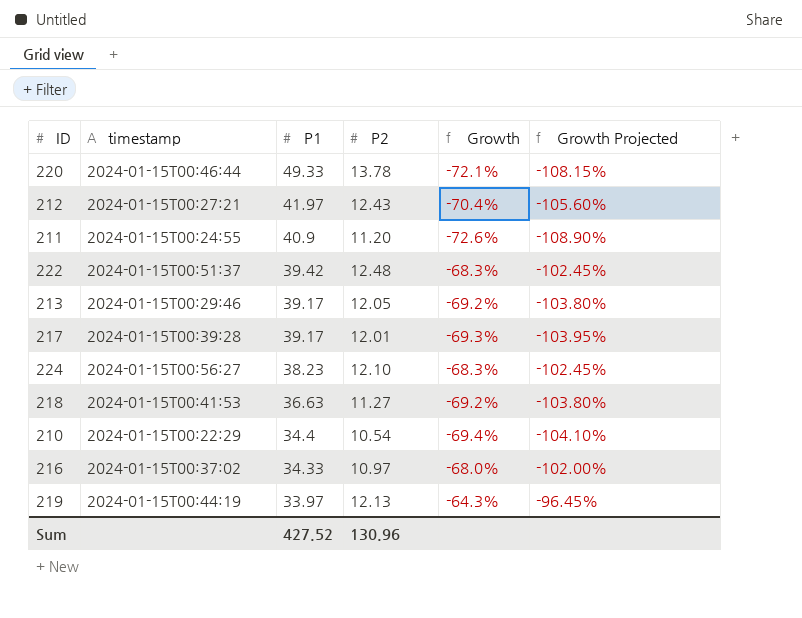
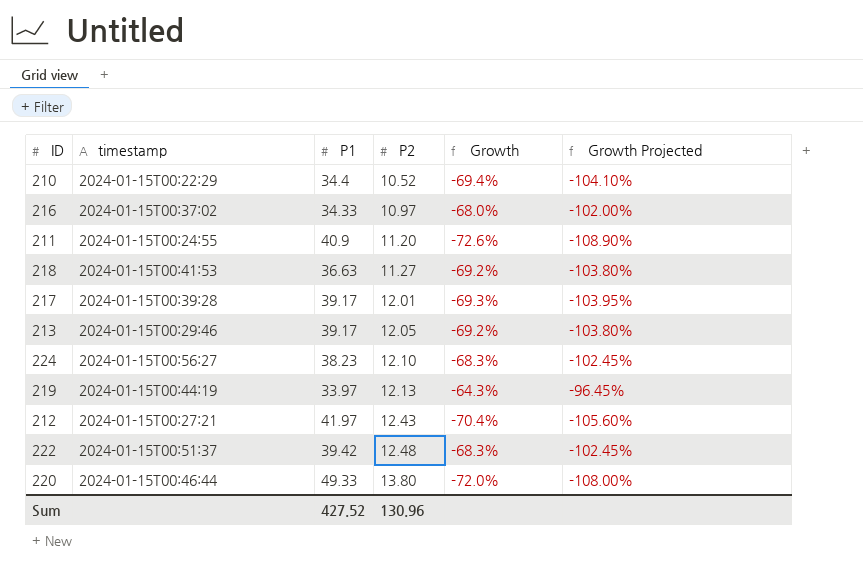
row order: P1 descending -> P2 ascending
210 | P2: 10.54 -> 10.52
220 | P2: 13.78 -> 13.80
220 | Growth: -72.1% -> -72.0%
220 | Growth Projected: -108.15% -> -108.00%

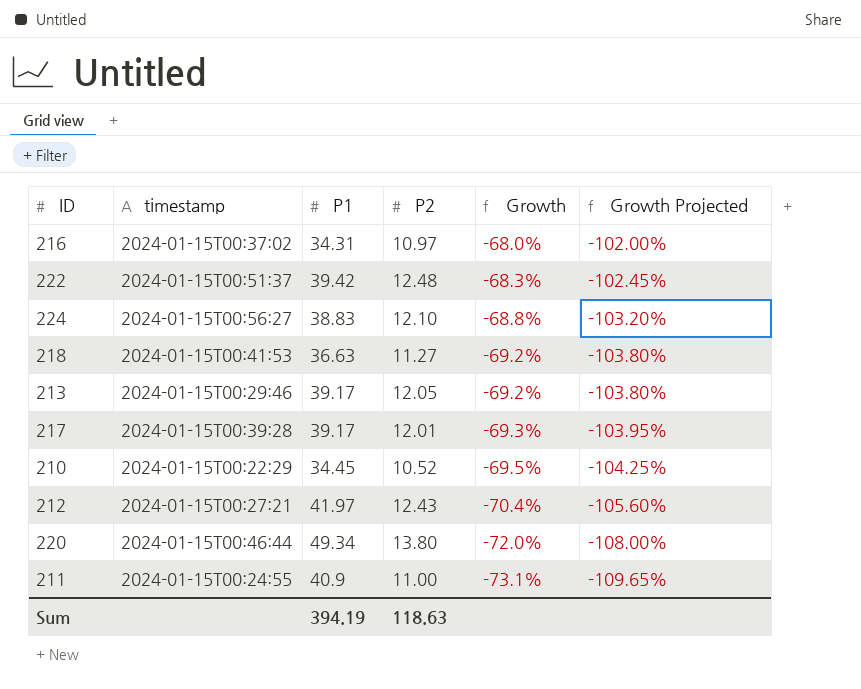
row order: P2 ascending -> Growth descending
row 219: 2024-01-15T00:44:19 | 33.97 | 12.13 | -64.3% | -96.45% -> none
216 | P1: 34.33 -> 34.31
224 | P1: 38.23 -> 38.83
224 | Growth: -68.3% -> -68.8%
224 | Growth Projected: -102.45% -> -103.20%
210 | P1: 34.4 -> 34.45
210 | Growth: -69.4% -> -69.5%
210 | Growth Projected: -104.10% -> -104.25%
220 | P1: 49.33 -> 49.34
211 | P2: 11.20 -> 11.00
211 | Growth: -72.6% -> -73.1%
211 | Growth Projected: -108.90% -> -109.65%
Sum | P1: 427.52 -> 394.19
Sum | P2: 130.96 -> 118.63

